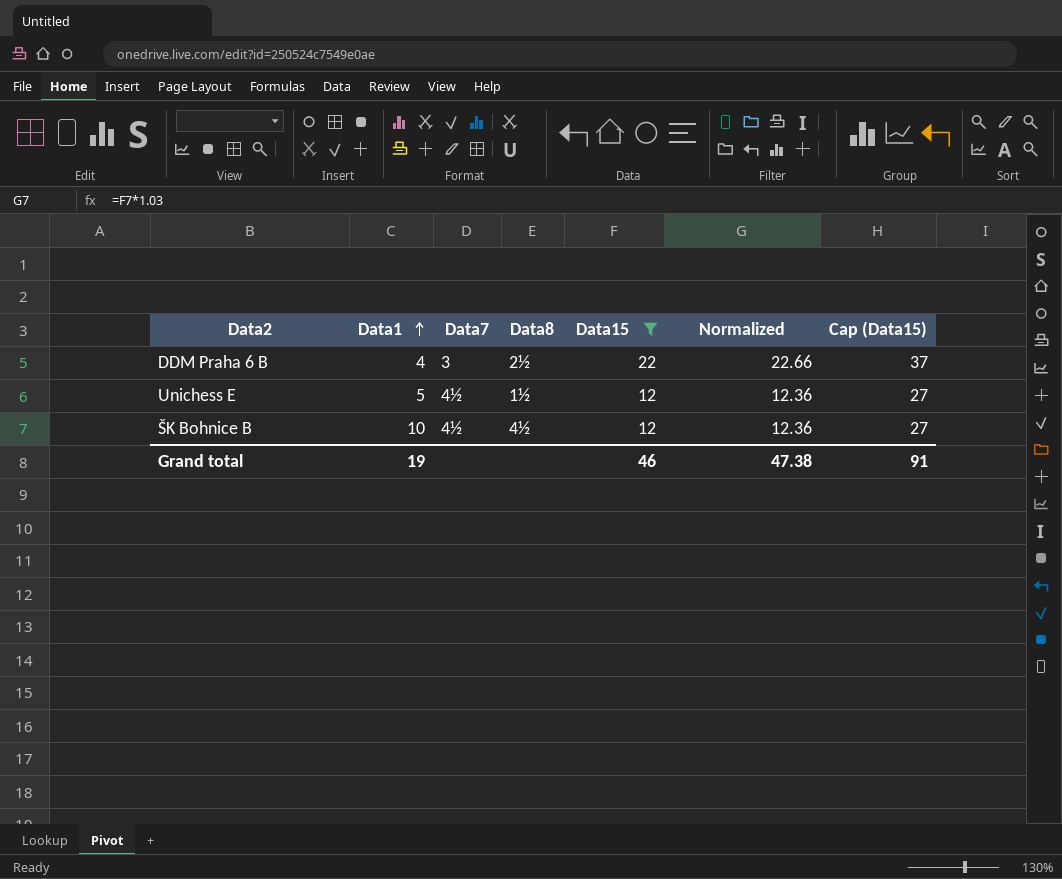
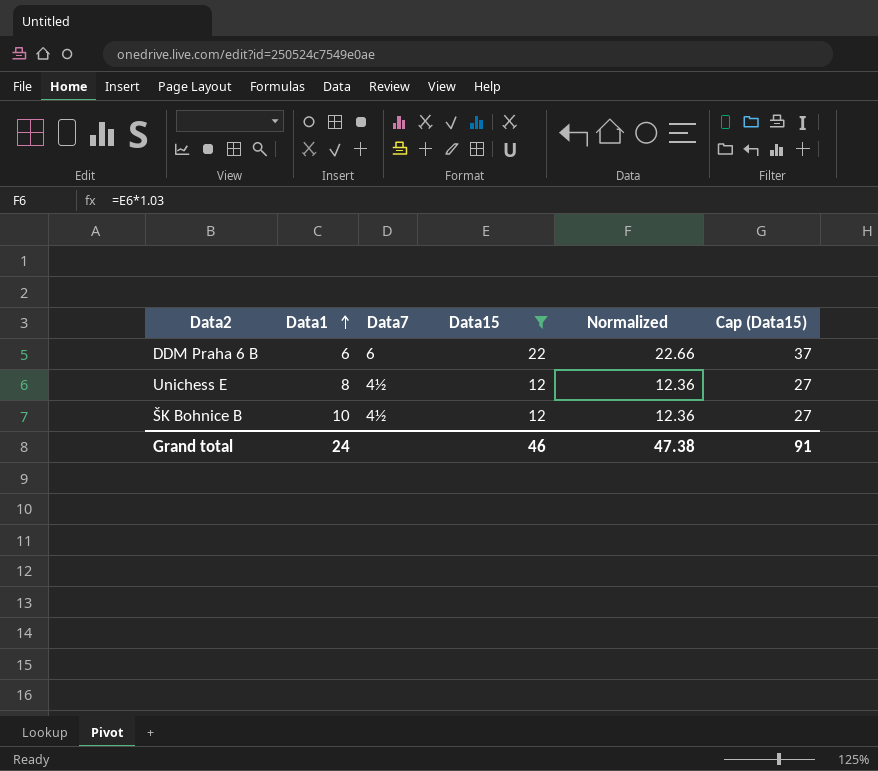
column Data8 | position: 4 -> none
DDM Praha 6 B | Data1: 4 -> 6
DDM Praha 6 B | Data7: 3 -> 6
Unichess E | Data1: 5 -> 8
Grand total | Data1: 19 -> 24

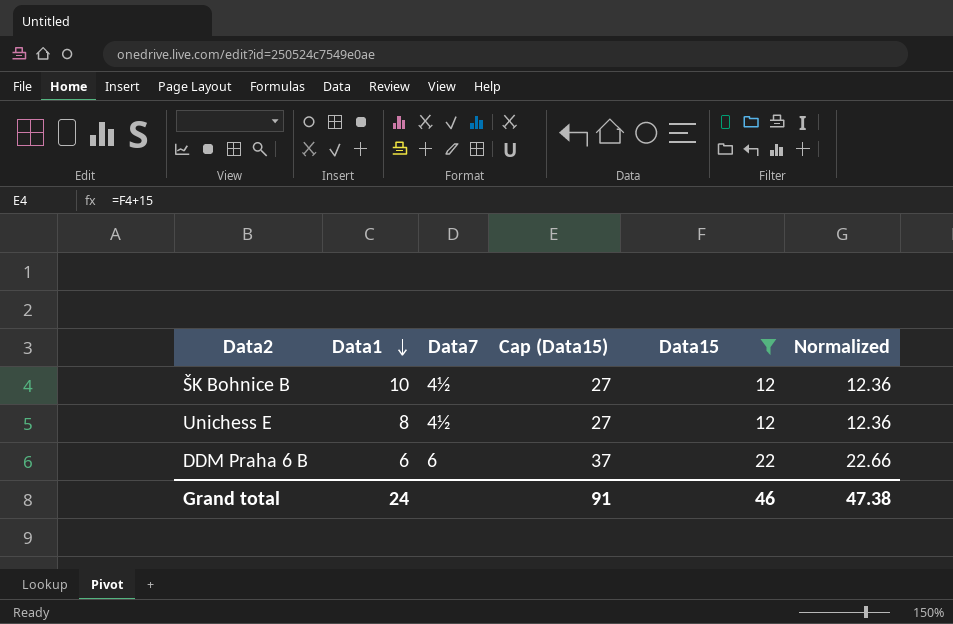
row order: Data1 ascending -> Data1 descending
column Cap (Data15) | position: 6 -> 4

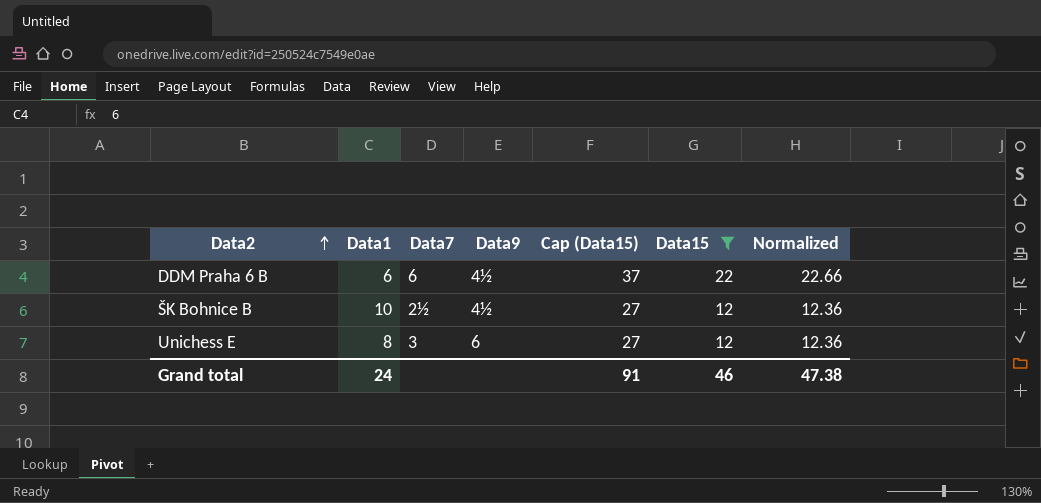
row order: Data1 descending -> Data2 ascending
column Data9 | position: none -> 4
ŠK Bohnice B | Data7: 4½ -> 2½
Unichess E | Data7: 4½ -> 3

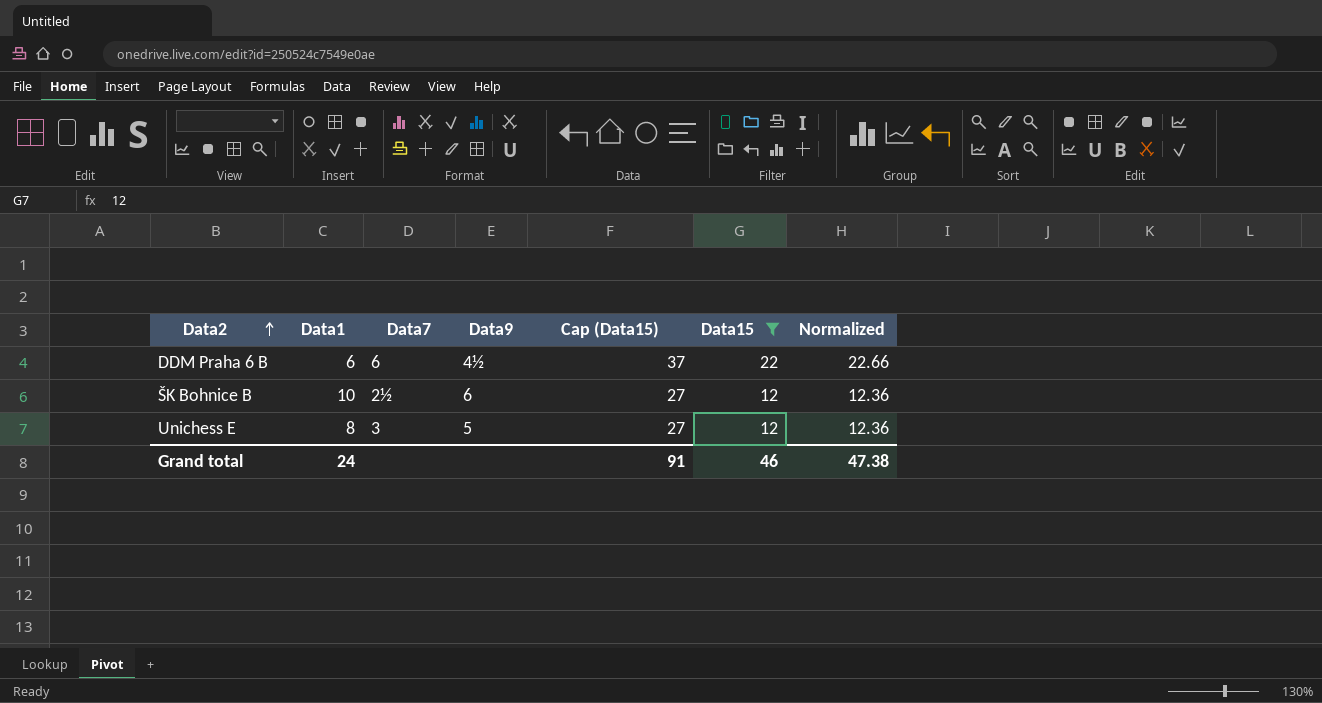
ŠK Bohnice B | Data9: 4½ -> 6
Unichess E | Data9: 6 -> 5

